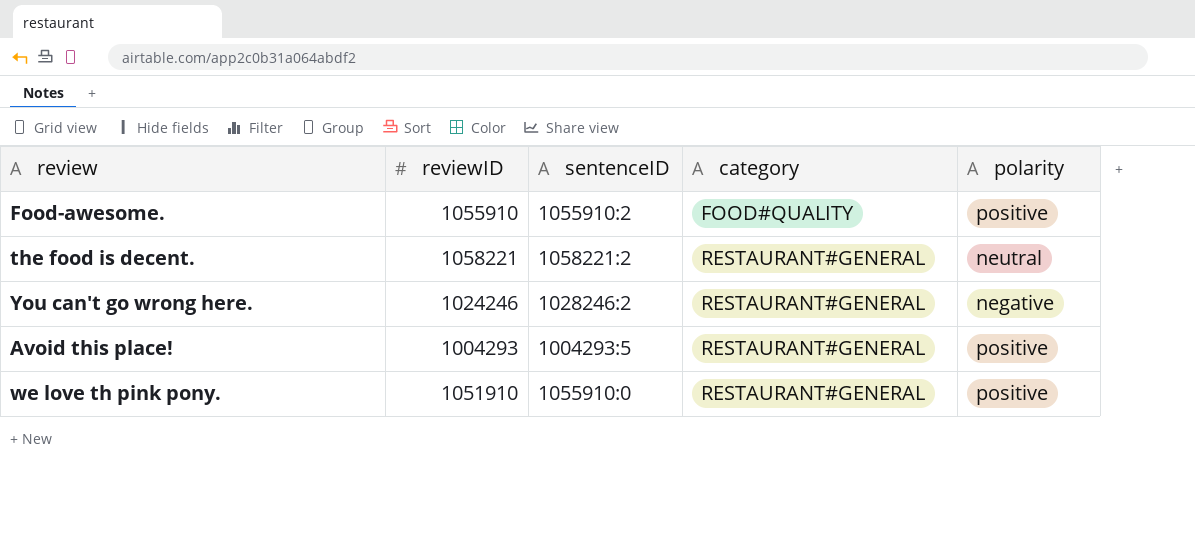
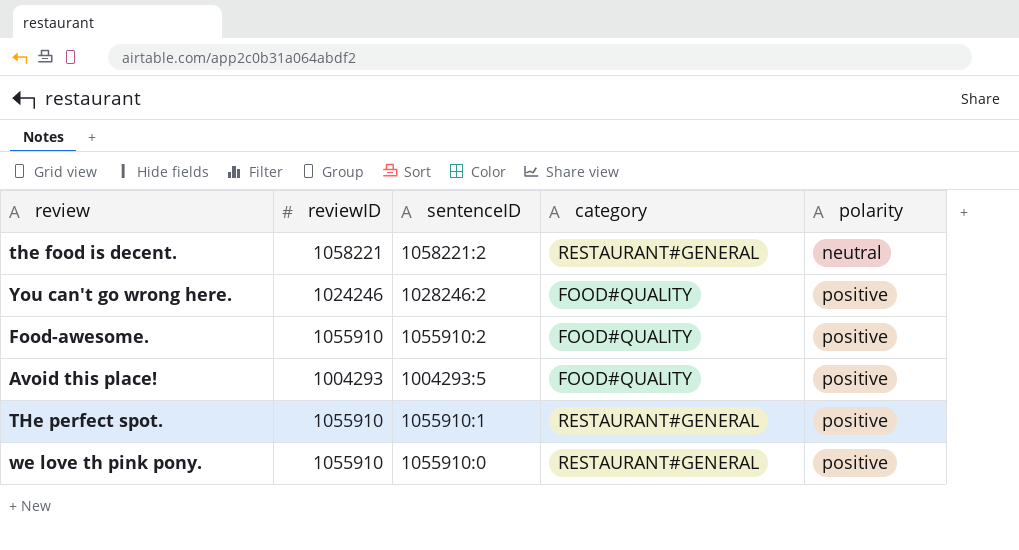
row order: category ascending -> polarity ascending
You can't go wrong here. | category: RESTAURANT#GENERAL -> FOOD#QUALITY
You can't go wrong here. | polarity: negative -> positive
Avoid this place! | category: RESTAURANT#GENERAL -> FOOD#QUALITY
row THe perfect spot.: none -> 1055910 | 1055910:1 | RESTAURANT#GENERAL | positive
we love th pink pony. | reviewID: 1051910 -> 1055910

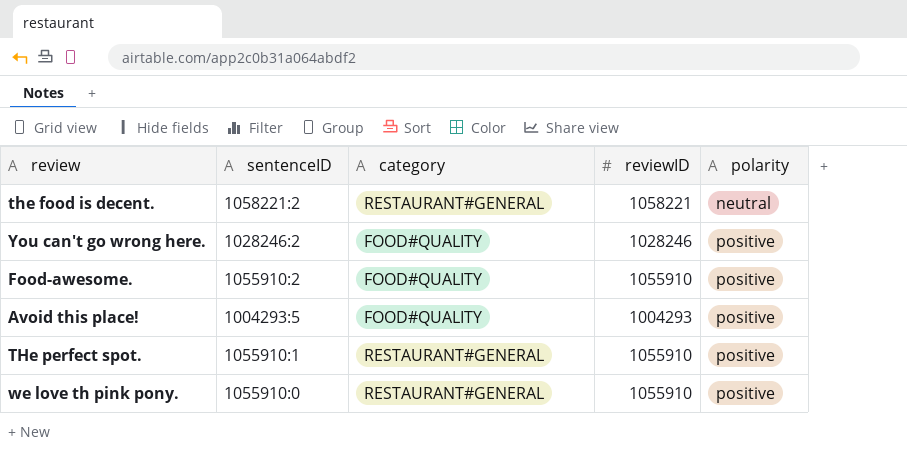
column reviewID | position: 2 -> 4
You can't go wrong here. | reviewID: 1024246 -> 1028246

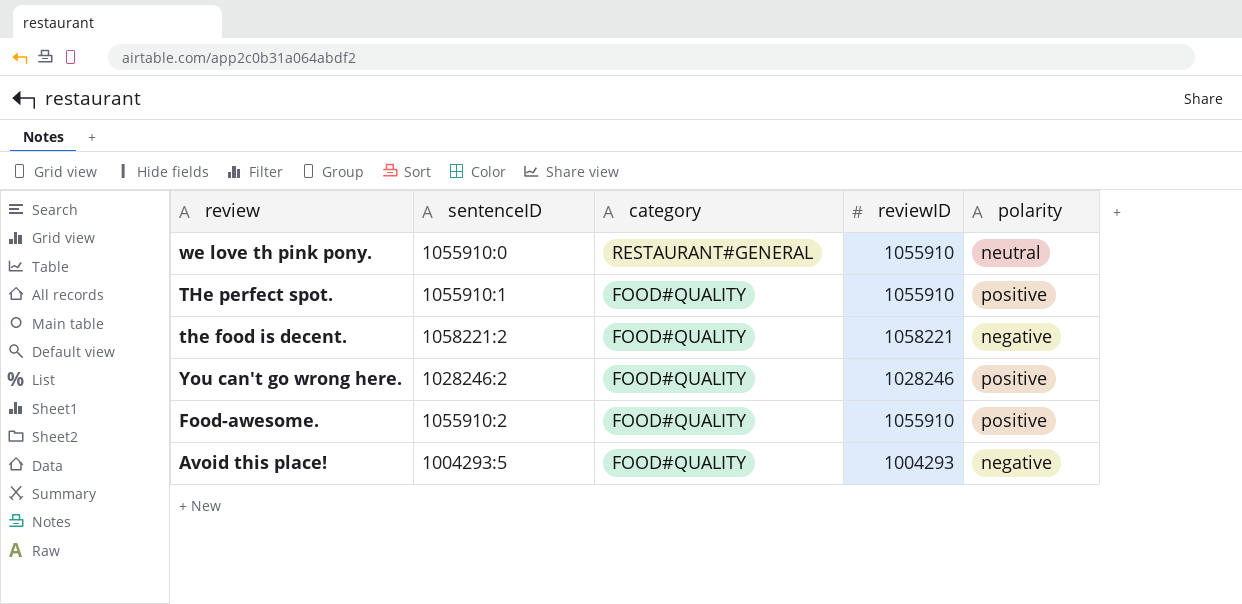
row order: polarity ascending -> category descending
we love th pink pony. | polarity: positive -> neutral
THe perfect spot. | category: RESTAURANT#GENERAL -> FOOD#QUALITY
the food is decent. | category: RESTAURANT#GENERAL -> FOOD#QUALITY
the food is decent. | polarity: neutral -> negative
Avoid this place! | polarity: positive -> negative

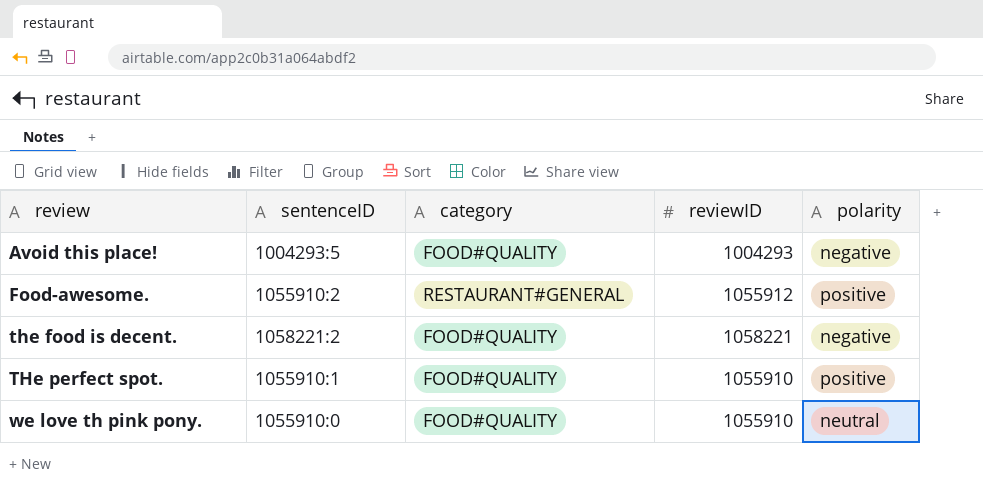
row order: category descending -> review ascending
row You can't go wrong here.: 1028246:2 | FOOD#QUALITY | 1028246 | positive -> none
Food-awesome. | category: FOOD#QUALITY -> RESTAURANT#GENERAL
Food-awesome. | reviewID: 1055910 -> 1055912
we love th pink pony. | category: RESTAURANT#GENERAL -> FOOD#QUALITY

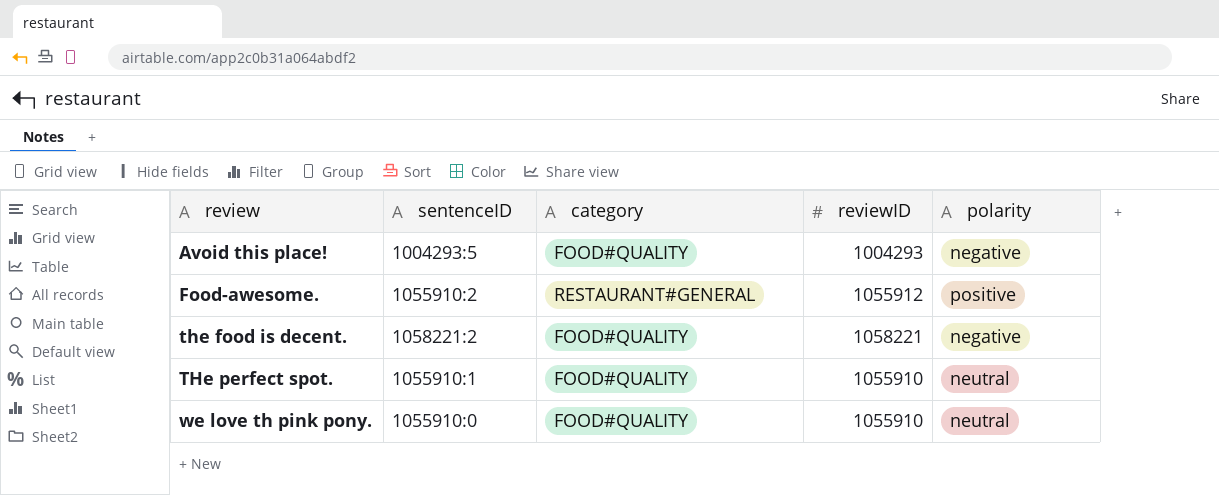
THe perfect spot. | polarity: positive -> neutral

